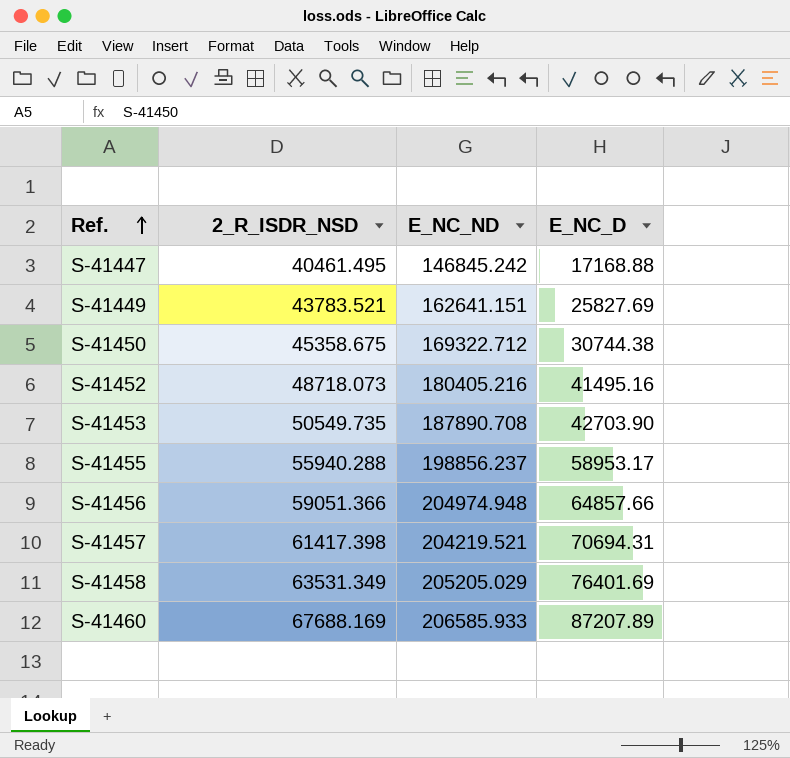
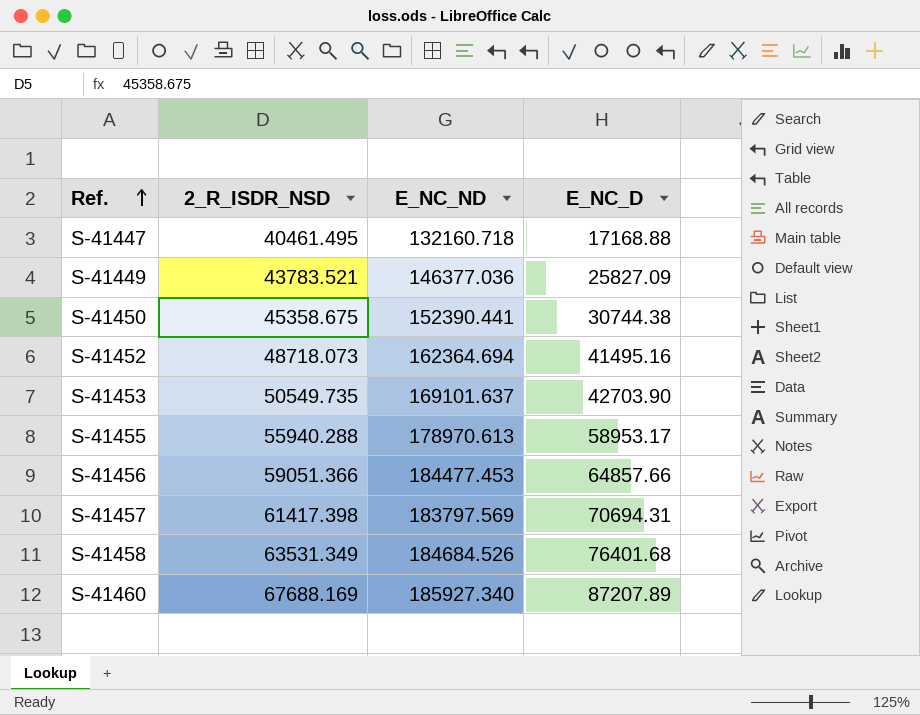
S-41447 | E_NC_ND: 146845.242 -> 132160.718
S-41449 | E_NC_ND: 162641.151 -> 146377.036
S-41449 | E_NC_D: 25827.69 -> 25827.09
S-41450 | E_NC_ND: 169322.712 -> 152390.441
S-41452 | E_NC_ND: 180405.216 -> 162364.694
S-41453 | E_NC_ND: 187890.708 -> 169101.637
S-41455 | E_NC_ND: 198856.237 -> 178970.613
S-41456 | E_NC_ND: 204974.948 -> 184477.453
S-41457 | E_NC_ND: 204219.521 -> 183797.569
S-41458 | E_NC_ND: 205205.029 -> 184684.526
S-41458 | E_NC_D: 76401.69 -> 76401.68
S-41460 | E_NC_ND: 206585.933 -> 185927.340

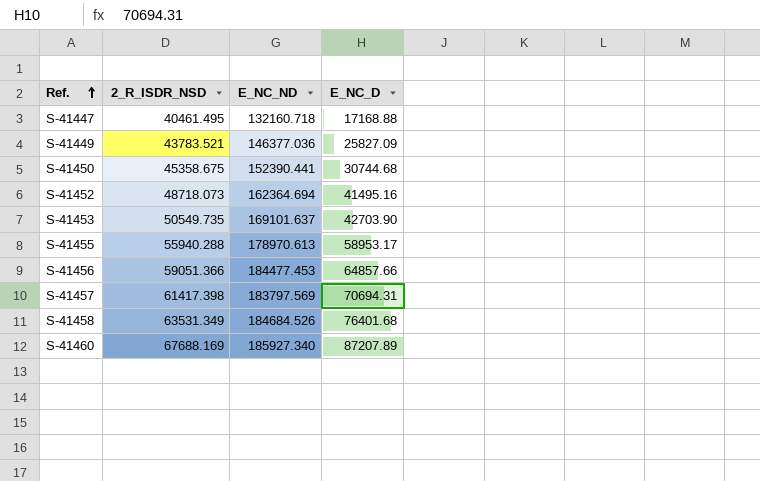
S-41450 | E_NC_D: 30744.38 -> 30744.68

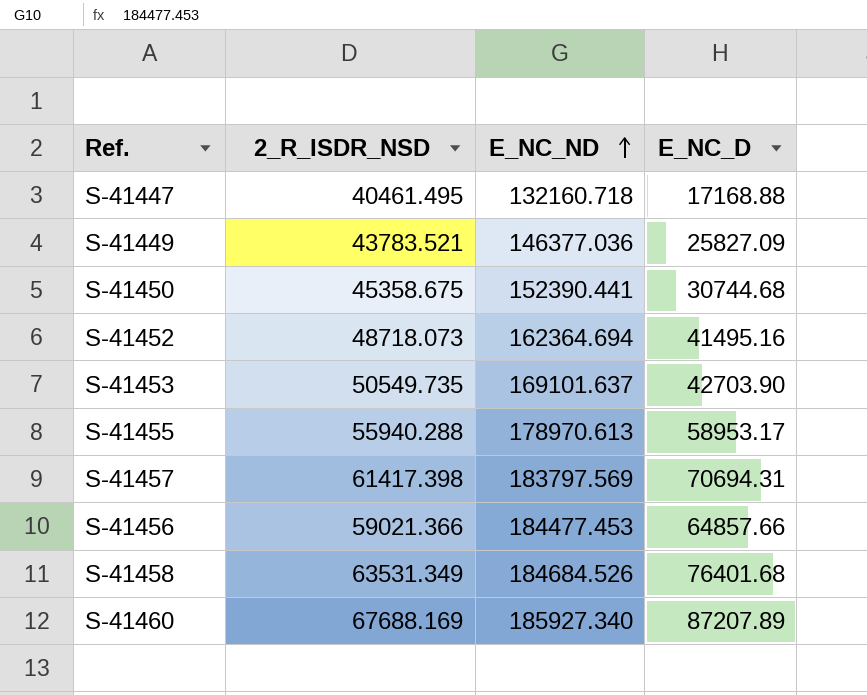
row order: Ref. ascending -> E_NC_ND ascending
S-41456 | 2_R_ISDR_NSD: 59051.366 -> 59021.366

